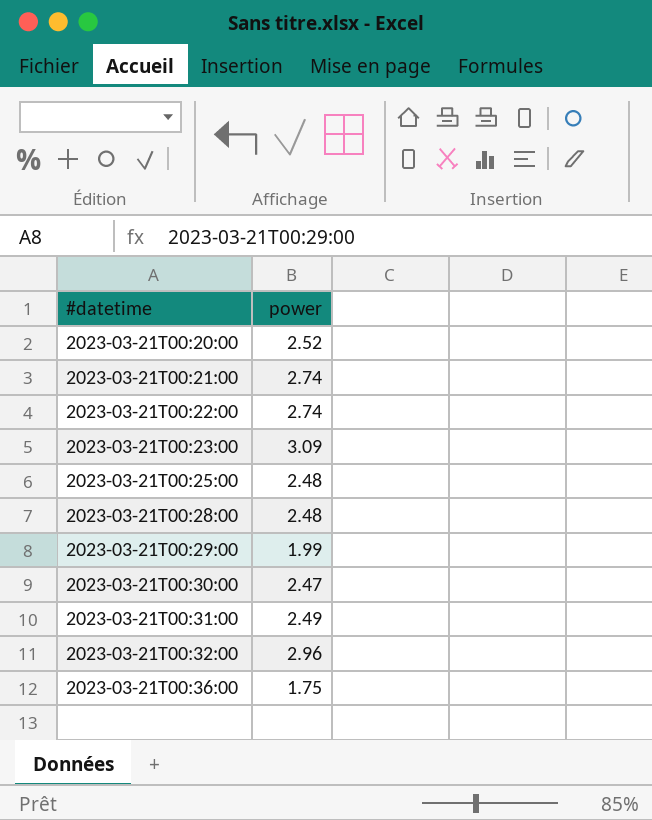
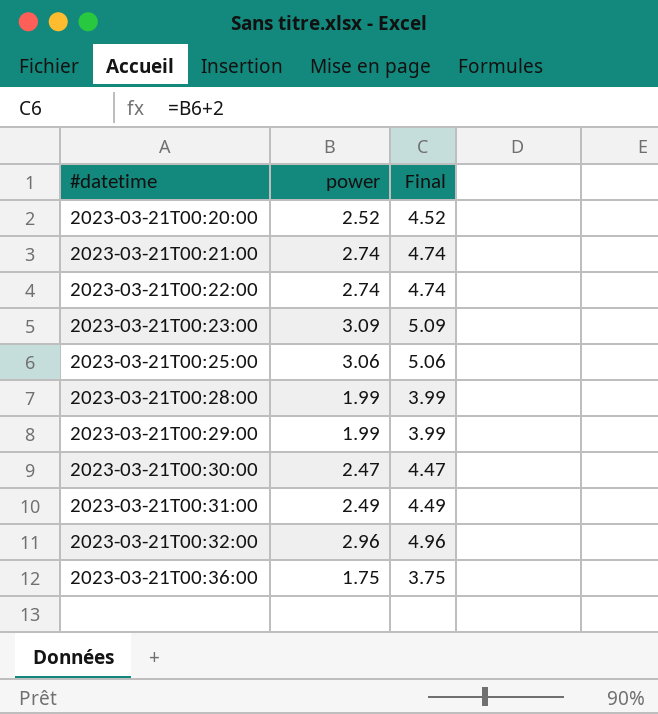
column Final | formula: none -> [power] + 2
2023-03-21T00:25:00 | power: 2.48 -> 3.06
2023-03-21T00:28:00 | power: 2.48 -> 1.99

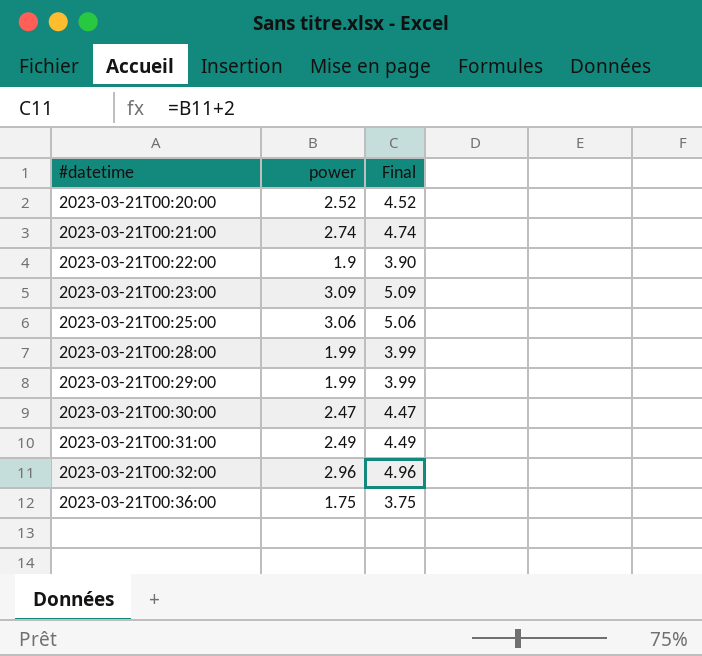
2023-03-21T00:22:00 | power: 2.74 -> 1.9
2023-03-21T00:22:00 | Final: 4.74 -> 3.90

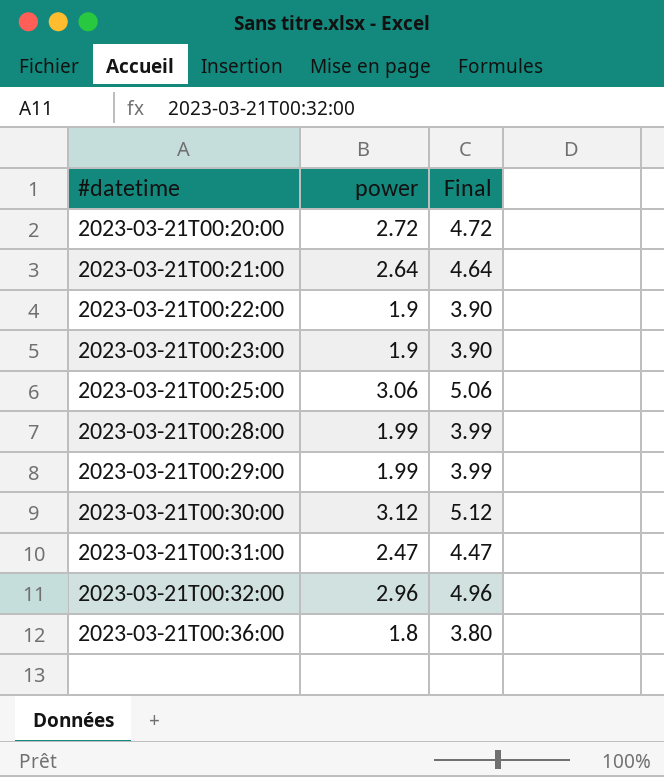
2023-03-21T00:20:00 | power: 2.52 -> 2.72
2023-03-21T00:20:00 | Final: 4.52 -> 4.72
2023-03-21T00:21:00 | power: 2.74 -> 2.64
2023-03-21T00:21:00 | Final: 4.74 -> 4.64
2023-03-21T00:23:00 | power: 3.09 -> 1.9
2023-03-21T00:23:00 | Final: 5.09 -> 3.90
2023-03-21T00:30:00 | power: 2.47 -> 3.12
2023-03-21T00:30:00 | Final: 4.47 -> 5.12
2023-03-21T00:31:00 | power: 2.49 -> 2.47
2023-03-21T00:31:00 | Final: 4.49 -> 4.47
2023-03-21T00:36:00 | power: 1.75 -> 1.8
2023-03-21T00:36:00 | Final: 3.75 -> 3.80

